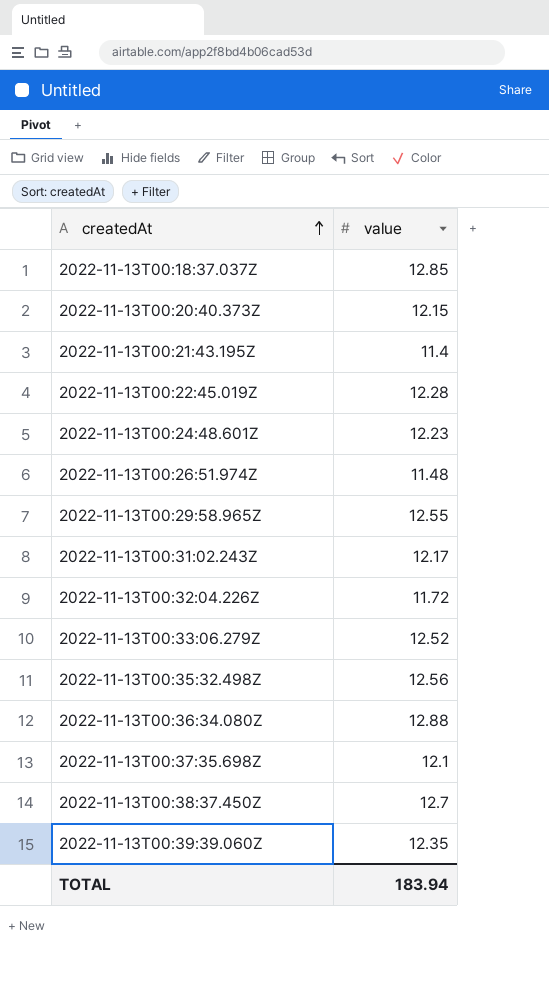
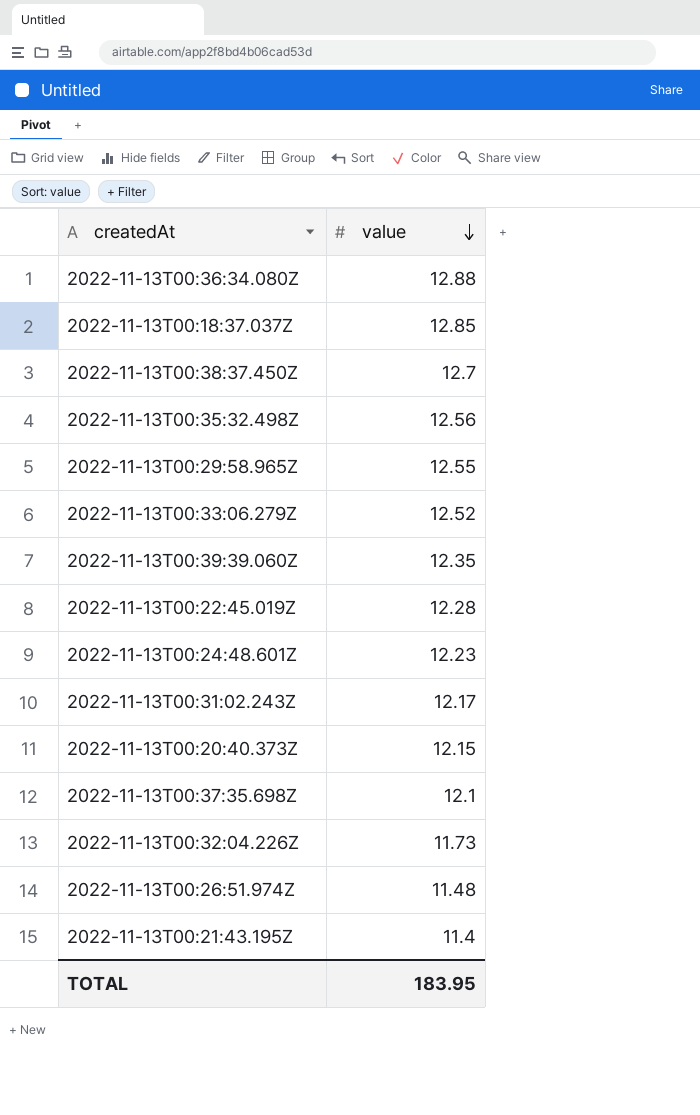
row order: createdAt ascending -> value descending
2022-11-13T00:32:04.226Z | value: 11.72 -> 11.73
TOTAL | value: 183.94 -> 183.95

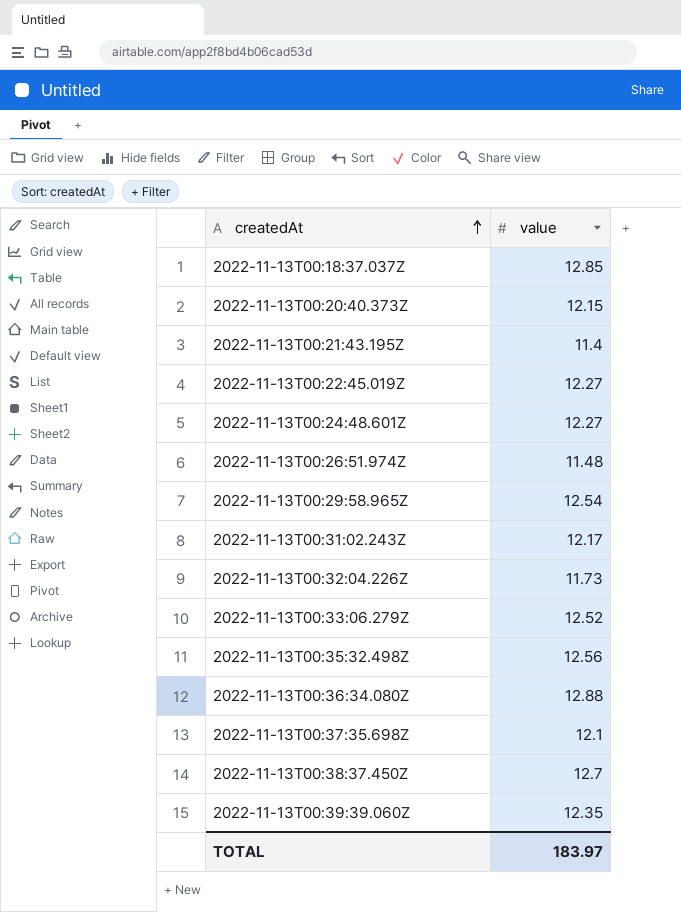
row order: value descending -> createdAt ascending
2022-11-13T00:22:45.019Z | value: 12.28 -> 12.27
2022-11-13T00:24:48.601Z | value: 12.23 -> 12.27
2022-11-13T00:29:58.965Z | value: 12.55 -> 12.54
TOTAL | value: 183.95 -> 183.97

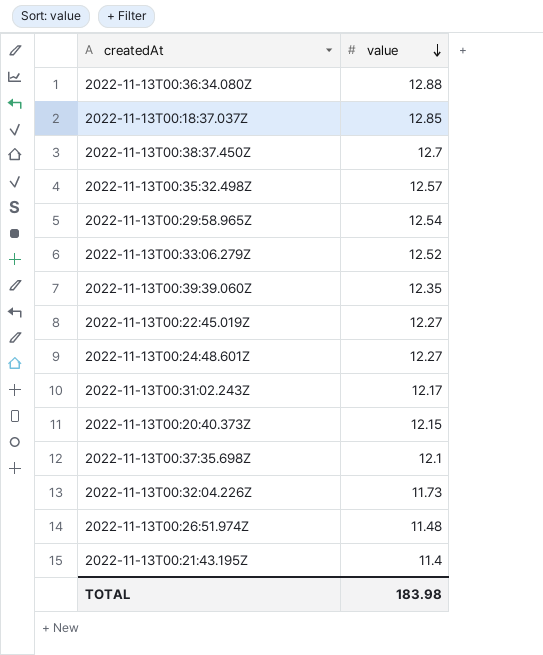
row order: createdAt ascending -> value descending
2022-11-13T00:35:32.498Z | value: 12.56 -> 12.57
TOTAL | value: 183.97 -> 183.98

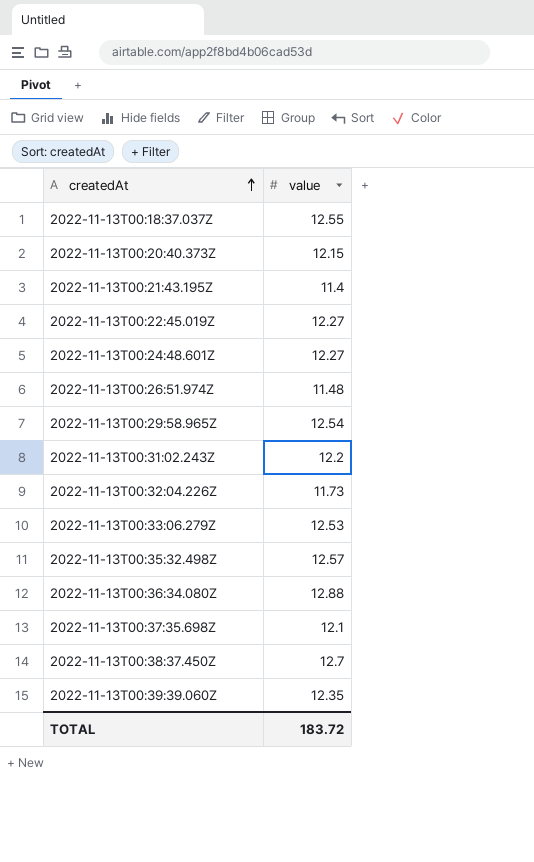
row order: value descending -> createdAt ascending
2022-11-13T00:18:37.037Z | value: 12.85 -> 12.55
2022-11-13T00:31:02.243Z | value: 12.17 -> 12.2
2022-11-13T00:33:06.279Z | value: 12.52 -> 12.53
TOTAL | value: 183.98 -> 183.72

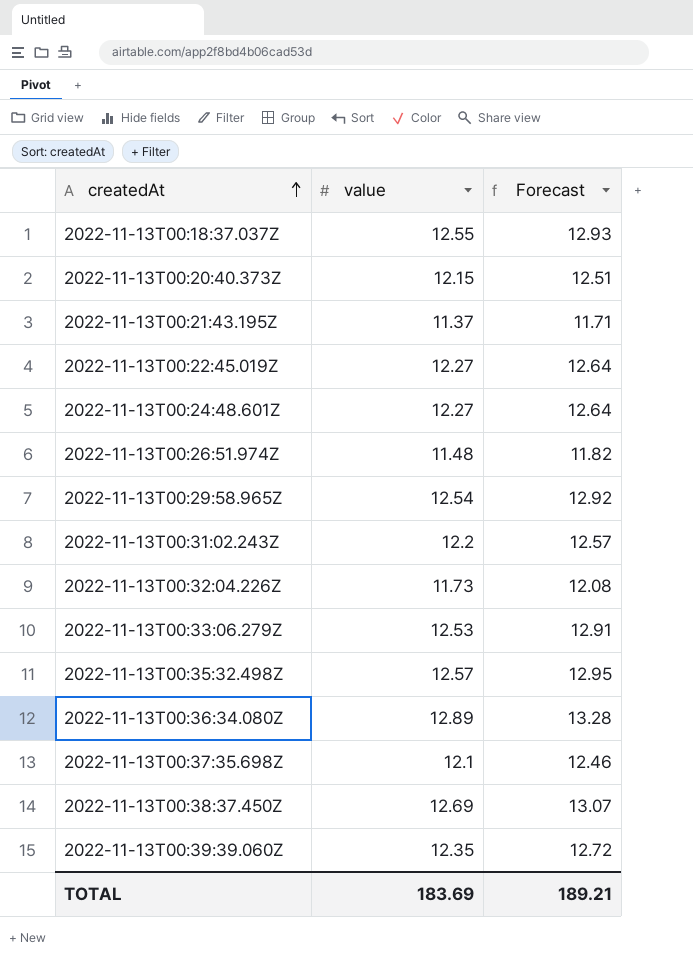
column Forecast | formula: none -> [value] * 1.03
2022-11-13T00:21:43.195Z | value: 11.4 -> 11.37
2022-11-13T00:36:34.080Z | value: 12.88 -> 12.89
2022-11-13T00:38:37.450Z | value: 12.7 -> 12.69
TOTAL | value: 183.72 -> 183.69

